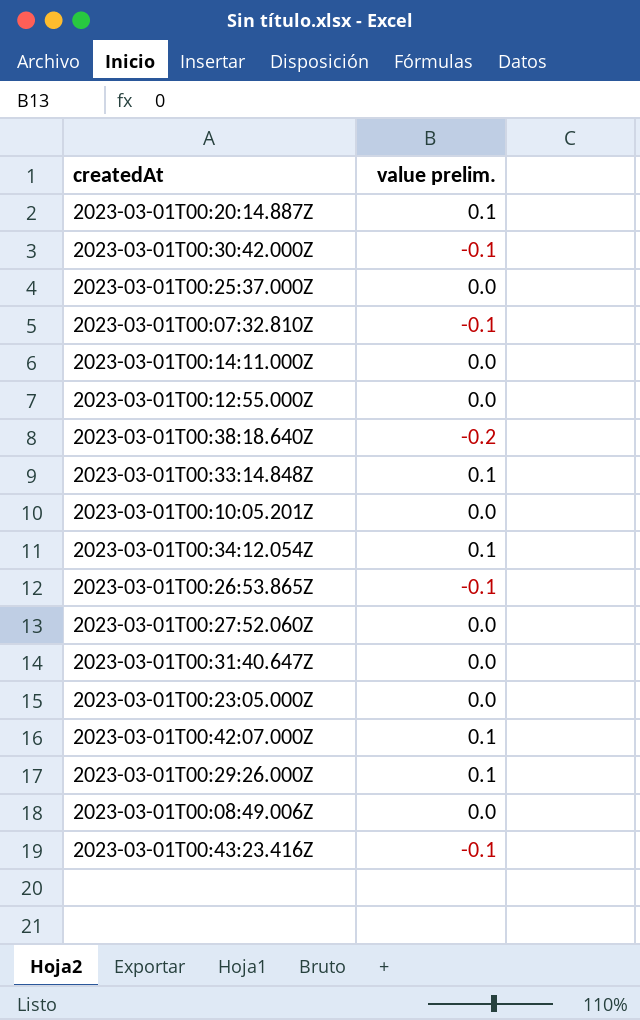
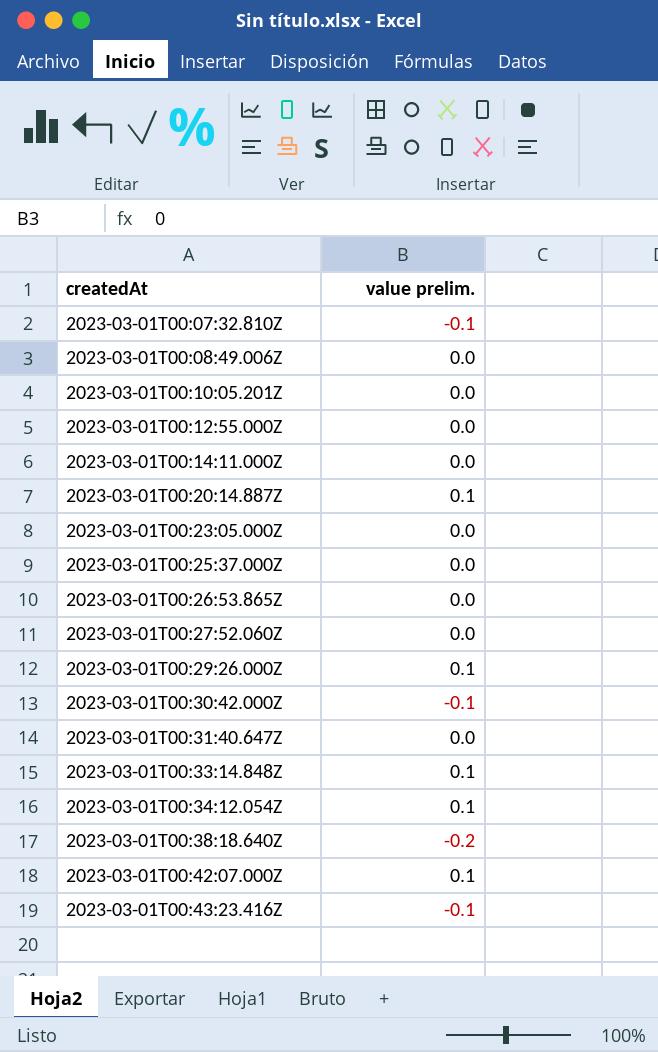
row order: none -> createdAt ascending
2023-03-01T00:26:53.865Z | value prelim.: -0.1 -> 0.0

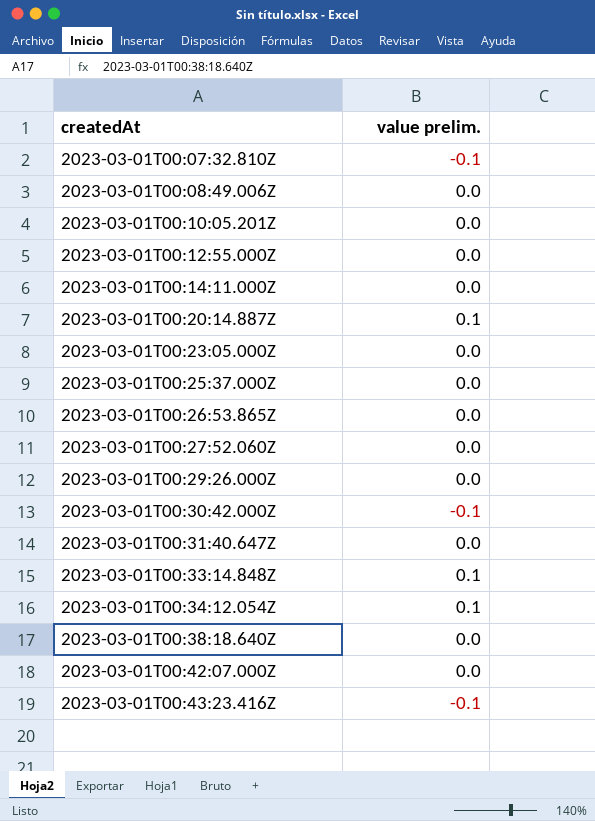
2023-03-01T00:29:26.000Z | value prelim.: 0.1 -> 0.0
2023-03-01T00:38:18.640Z | value prelim.: -0.2 -> 0.0
2023-03-01T00:42:07.000Z | value prelim.: 0.1 -> 0.0

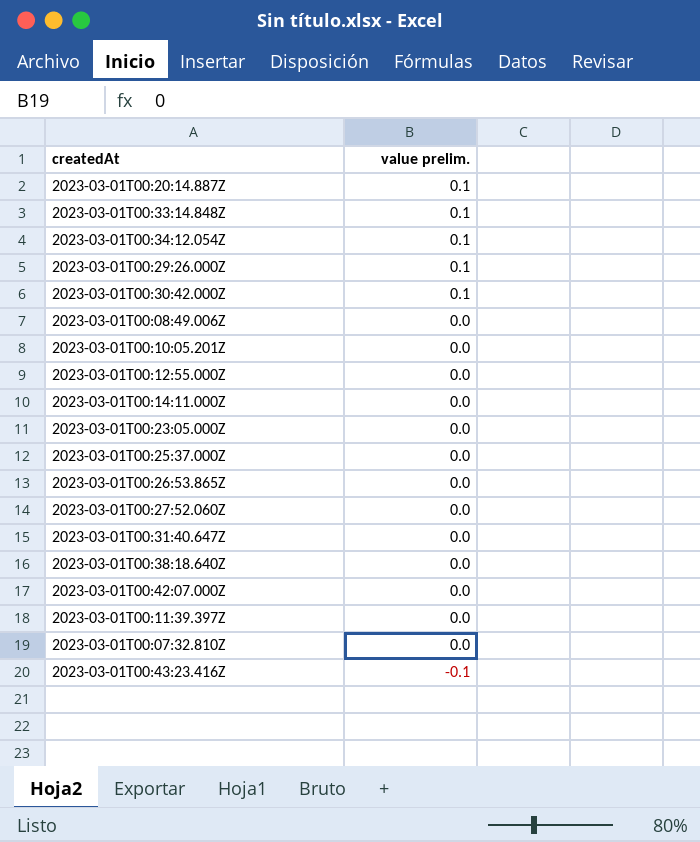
row order: createdAt ascending -> value prelim. descending
2023-03-01T00:29:26.000Z | value prelim.: 0.0 -> 0.1
2023-03-01T00:30:42.000Z | value prelim.: -0.1 -> 0.1
row 2023-03-01T00:11:39.397Z: none -> 0.0
2023-03-01T00:07:32.810Z | value prelim.: -0.1 -> 0.0

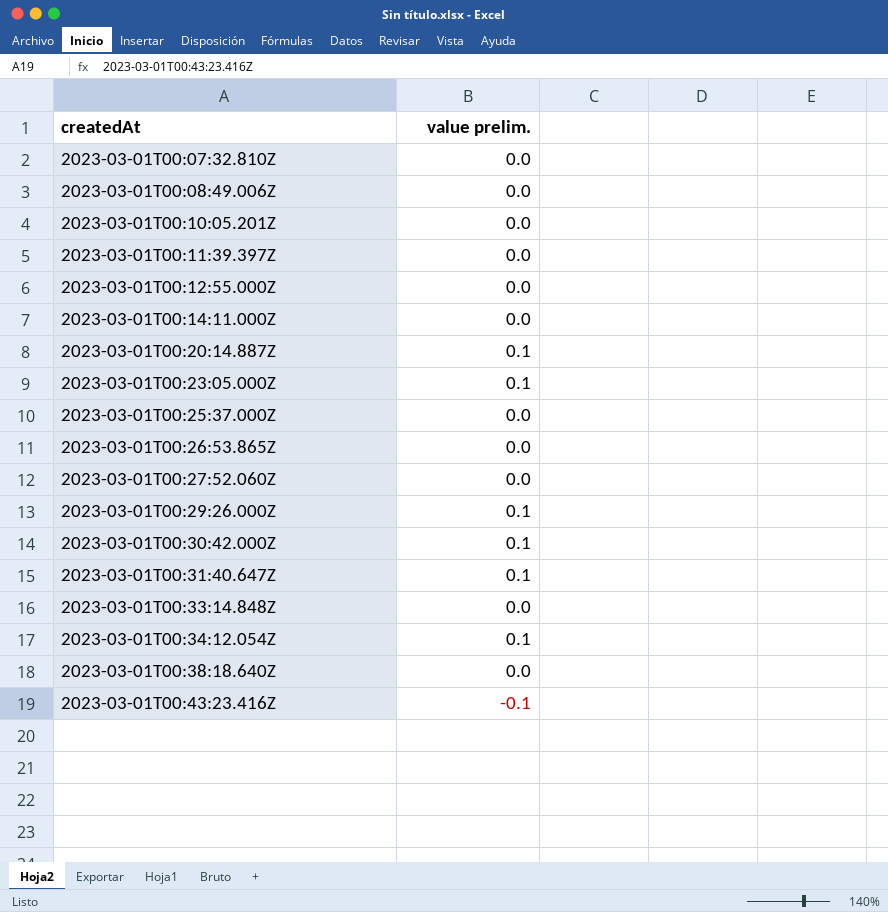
row order: value prelim. descending -> createdAt ascending
row 2023-03-01T00:42:07.000Z: 0.0 -> none
2023-03-01T00:23:05.000Z | value prelim.: 0.0 -> 0.1
2023-03-01T00:31:40.647Z | value prelim.: 0.0 -> 0.1
2023-03-01T00:33:14.848Z | value prelim.: 0.1 -> 0.0

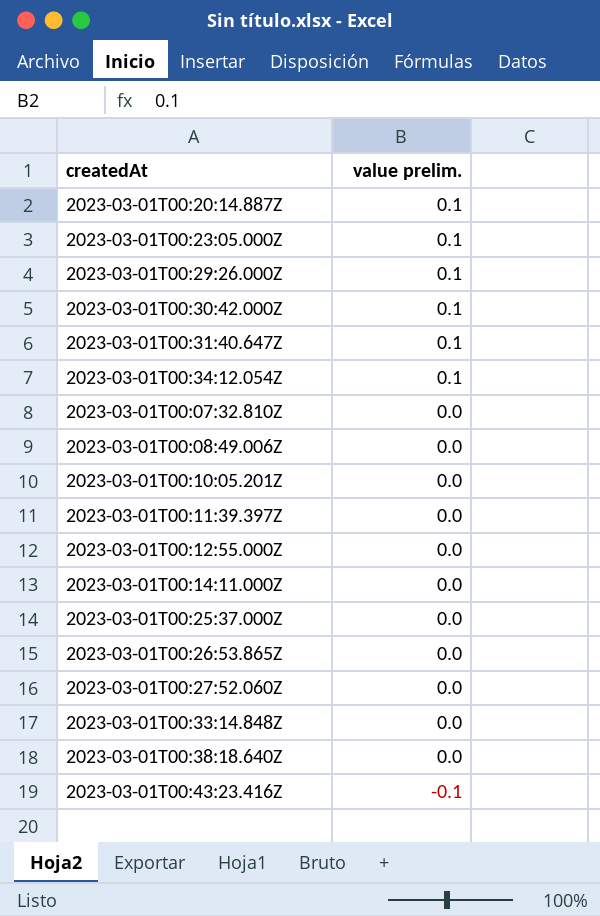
row order: createdAt ascending -> value prelim. descending

